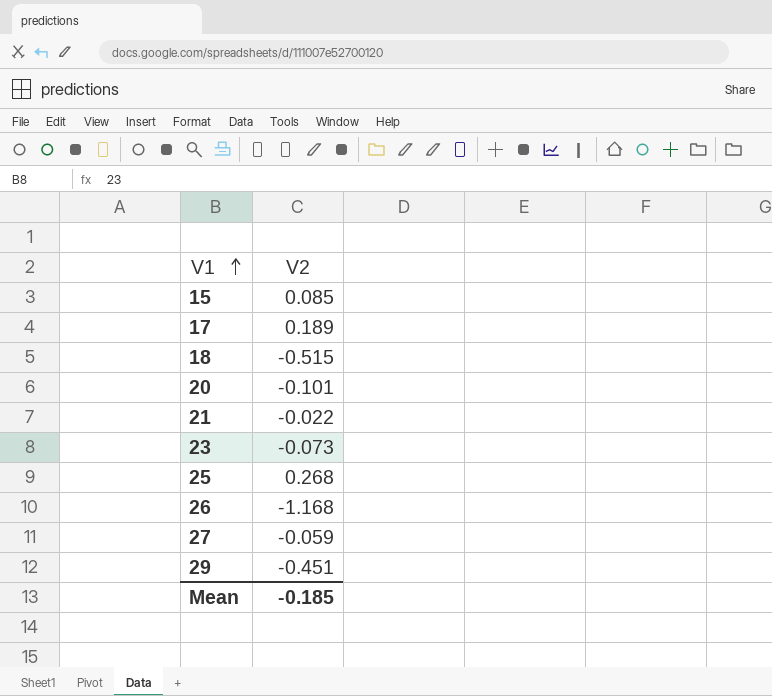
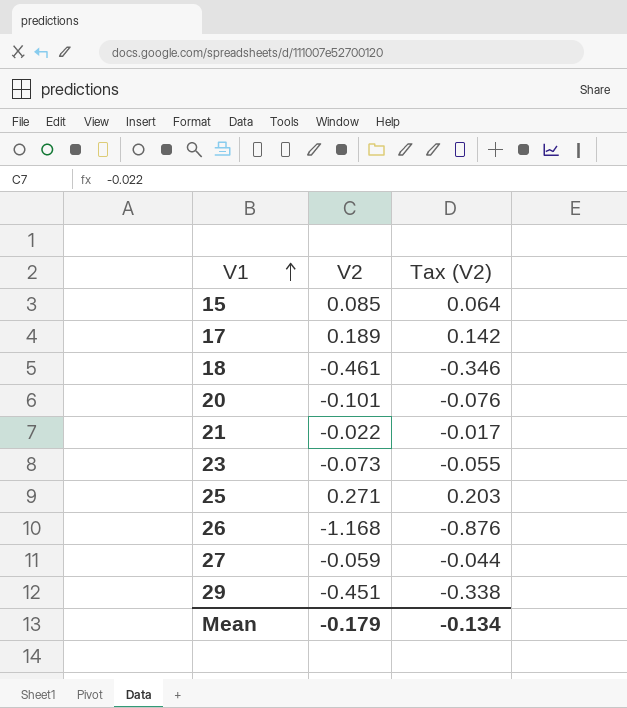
column Tax (V2) | formula: none -> [V2] * 0.75
18 | V2: -0.515 -> -0.461
25 | V2: 0.268 -> 0.271
Mean | V2: -0.185 -> -0.179

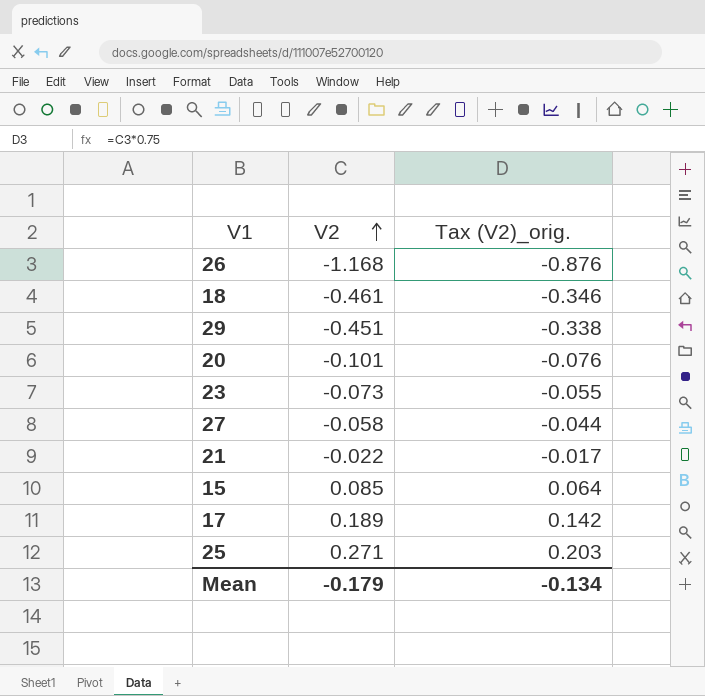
row order: V1 ascending -> V2 ascending
column name: Tax (V2) -> Tax (V2)_orig.
27 | V2: -0.059 -> -0.058

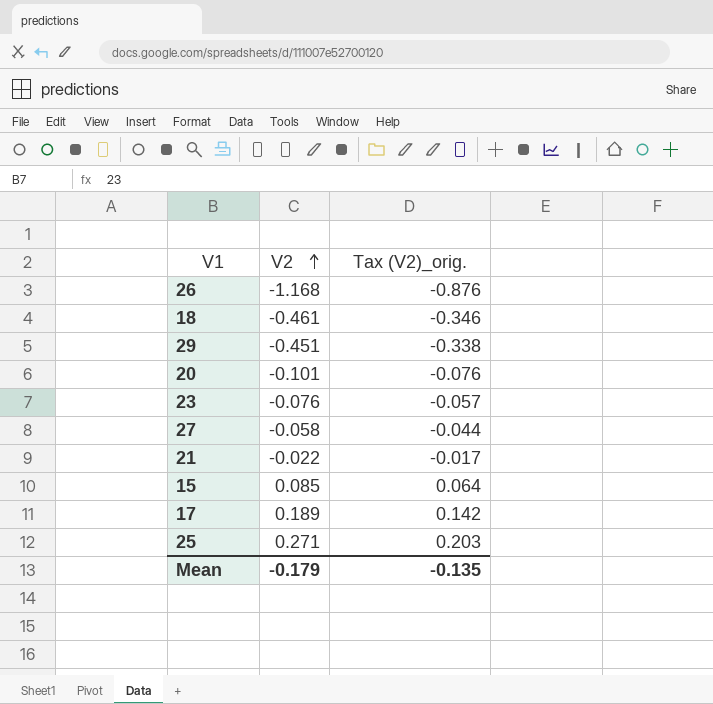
23 | V2: -0.073 -> -0.076
23 | Tax (V2)_orig.: -0.055 -> -0.057
Mean | Tax (V2)_orig.: -0.134 -> -0.135

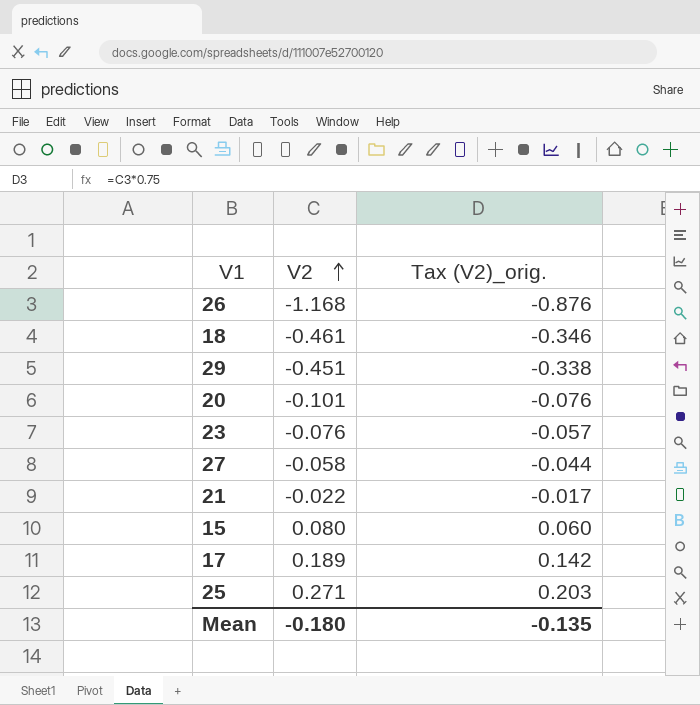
15 | V2: 0.085 -> 0.080
15 | Tax (V2)_orig.: 0.064 -> 0.060
Mean | V2: -0.179 -> -0.180

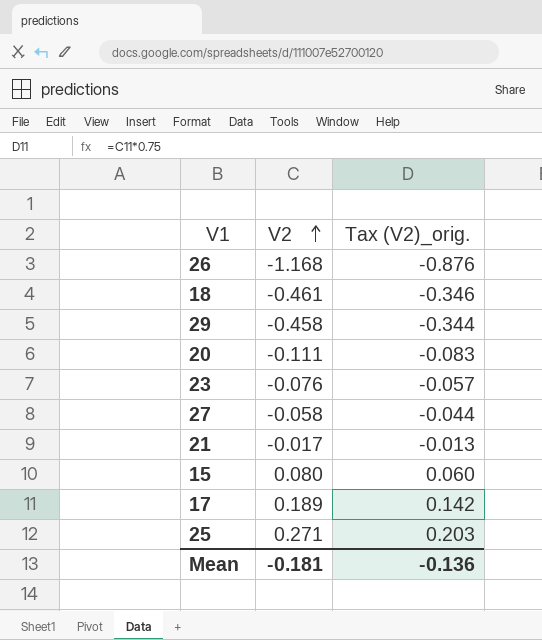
29 | V2: -0.451 -> -0.458
29 | Tax (V2)_orig.: -0.338 -> -0.344
20 | V2: -0.101 -> -0.111
20 | Tax (V2)_orig.: -0.076 -> -0.083
21 | V2: -0.022 -> -0.017
21 | Tax (V2)_orig.: -0.017 -> -0.013
Mean | V2: -0.180 -> -0.181
Mean | Tax (V2)_orig.: -0.135 -> -0.136

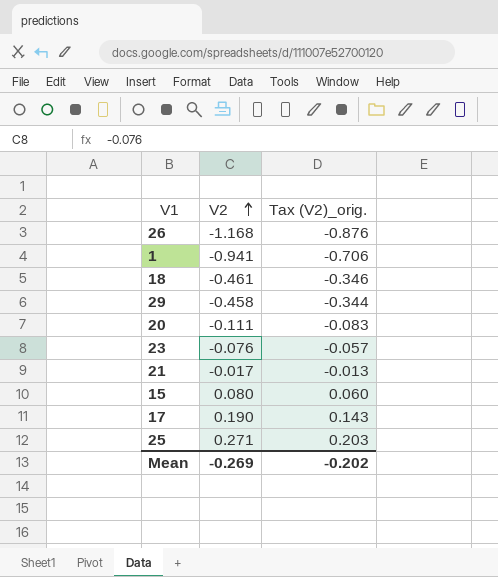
row 27: -0.058 | -0.044 -> none
row 1: none -> -0.941 | -0.706
17 | V2: 0.189 -> 0.190
17 | Tax (V2)_orig.: 0.142 -> 0.143
Mean | V2: -0.181 -> -0.269
Mean | Tax (V2)_orig.: -0.136 -> -0.202

